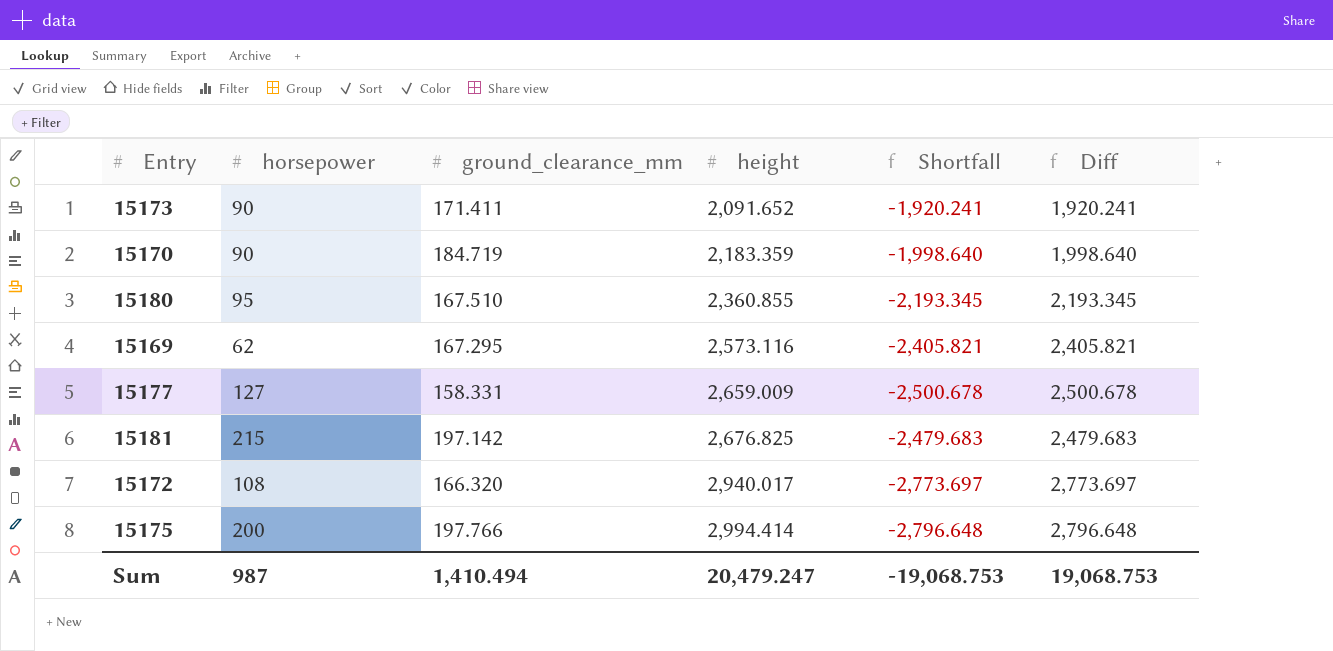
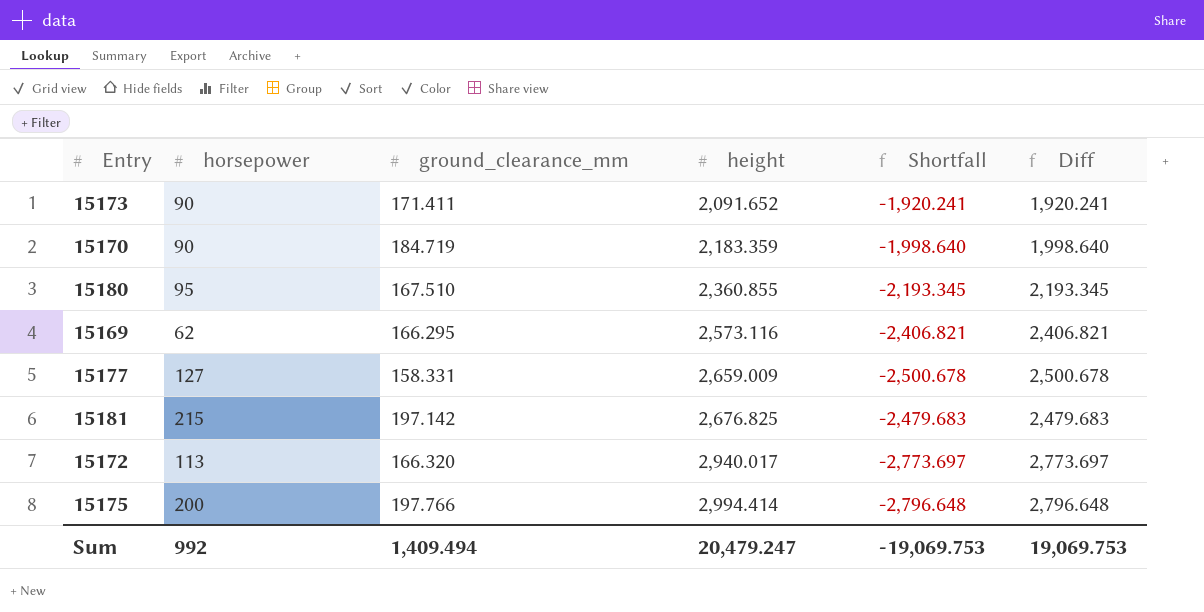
15169 | ground_clearance_mm: 167.295 -> 166.295
15169 | Shortfall: -2,405.821 -> -2,406.821
15169 | Diff: 2,405.821 -> 2,406.821
15172 | horsepower: 108 -> 113
Sum | horsepower: 987 -> 992
Sum | ground_clearance_mm: 1,410.494 -> 1,409.494
Sum | Shortfall: -19,068.753 -> -19,069.753
Sum | Diff: 19,068.753 -> 19,069.753

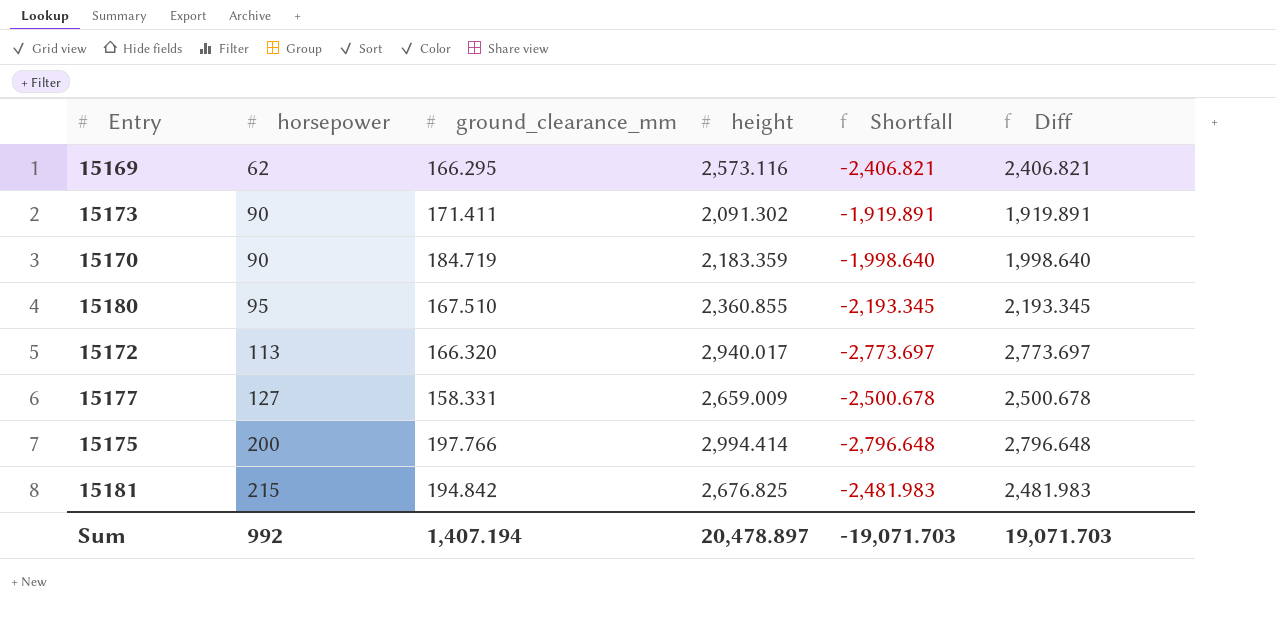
row order: height ascending -> horsepower ascending
15173 | height: 2,091.652 -> 2,091.302
15173 | Shortfall: -1,920.241 -> -1,919.891
15173 | Diff: 1,920.241 -> 1,919.891
15181 | ground_clearance_mm: 197.142 -> 194.842
15181 | Shortfall: -2,479.683 -> -2,481.983
15181 | Diff: 2,479.683 -> 2,481.983
Sum | ground_clearance_mm: 1,409.494 -> 1,407.194
Sum | height: 20,479.247 -> 20,478.897
Sum | Shortfall: -19,069.753 -> -19,071.703
Sum | Diff: 19,069.753 -> 19,071.703

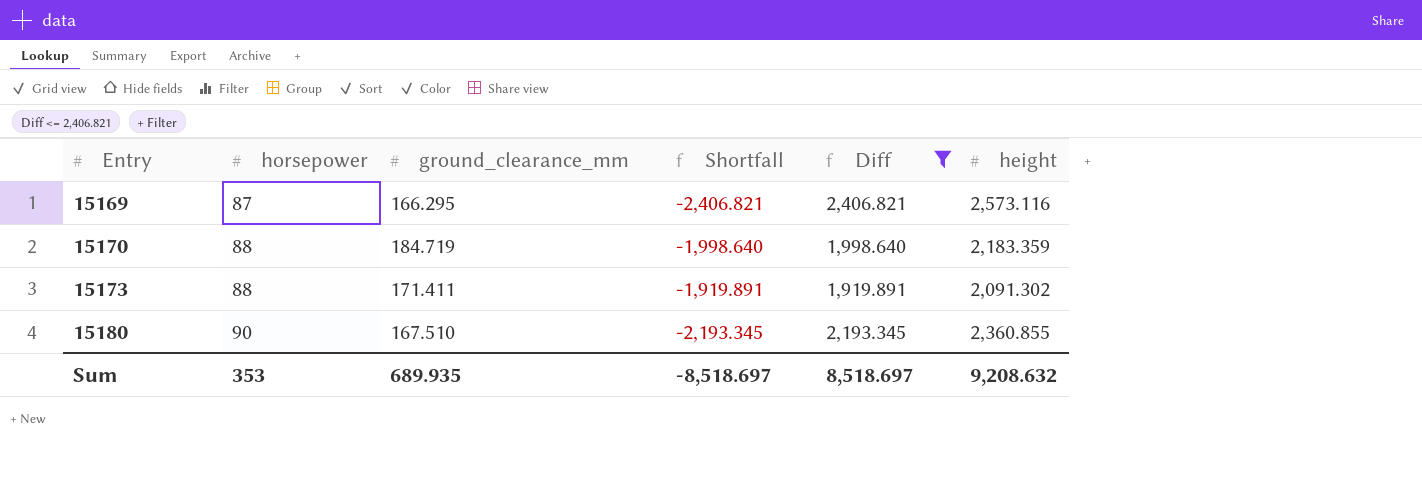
filter: none -> Diff <= 2,406.821
row order: horsepower ascending -> Entry ascending
column height | position: 4 -> 6
15169 | horsepower: 62 -> 87
15170 | horsepower: 90 -> 88
15173 | horsepower: 90 -> 88
15180 | horsepower: 95 -> 90
Sum | horsepower: 992 -> 353
Sum | ground_clearance_mm: 1,407.194 -> 689.935
Sum | Shortfall: -19,071.703 -> -8,518.697
Sum | Diff: 19,071.703 -> 8,518.697
Sum | height: 20,478.897 -> 9,208.632

